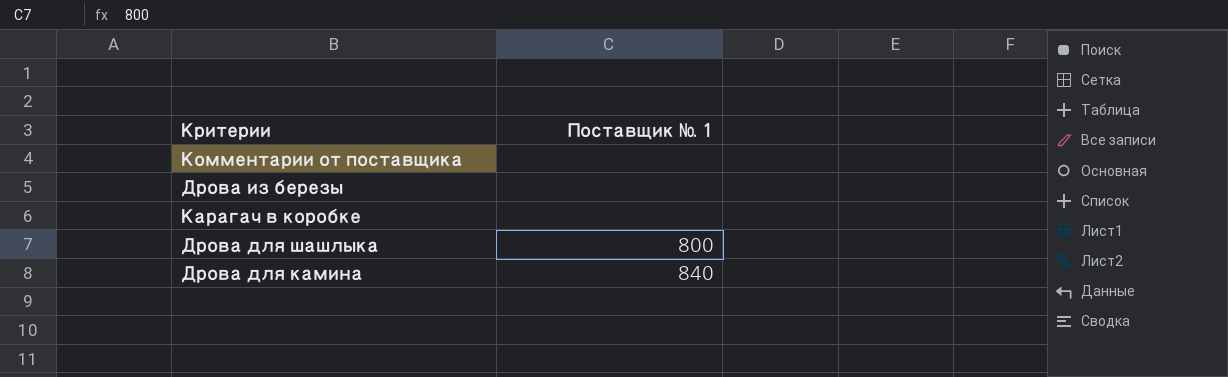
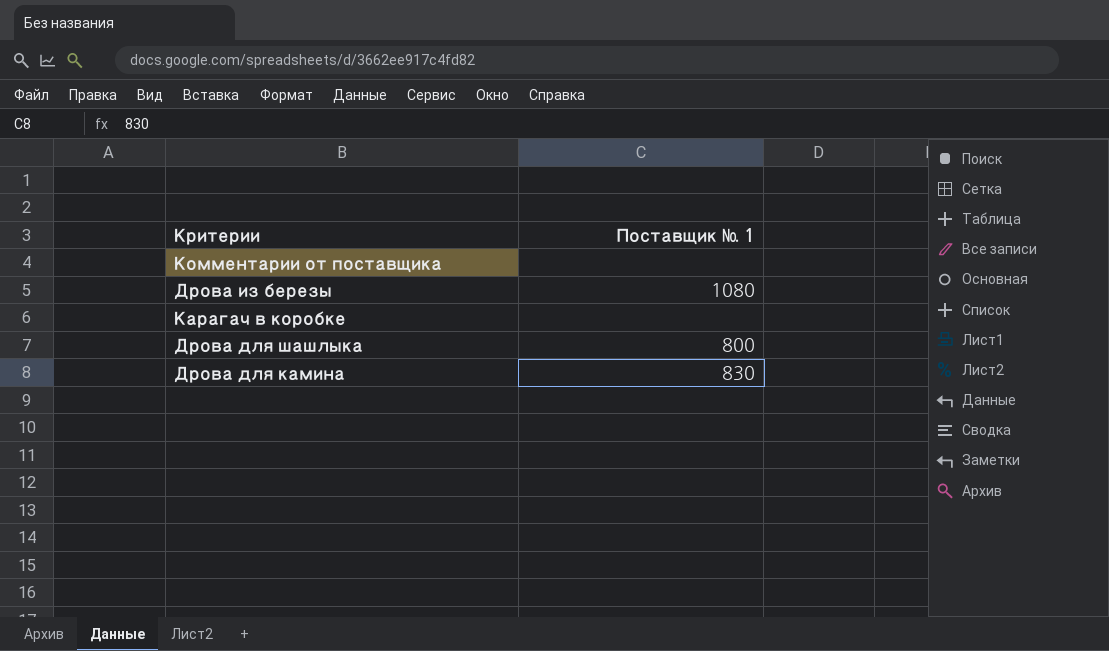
Дрова из березы | Поставщик № 1: none -> 1080
Дрова для камина | Поставщик № 1: 840 -> 830

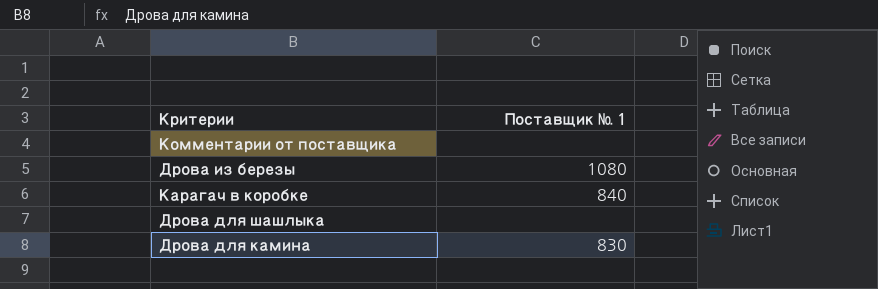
Карагач в коробке | Поставщик № 1: none -> 840
Дрова для шашлыка | Поставщик № 1: 800 -> none

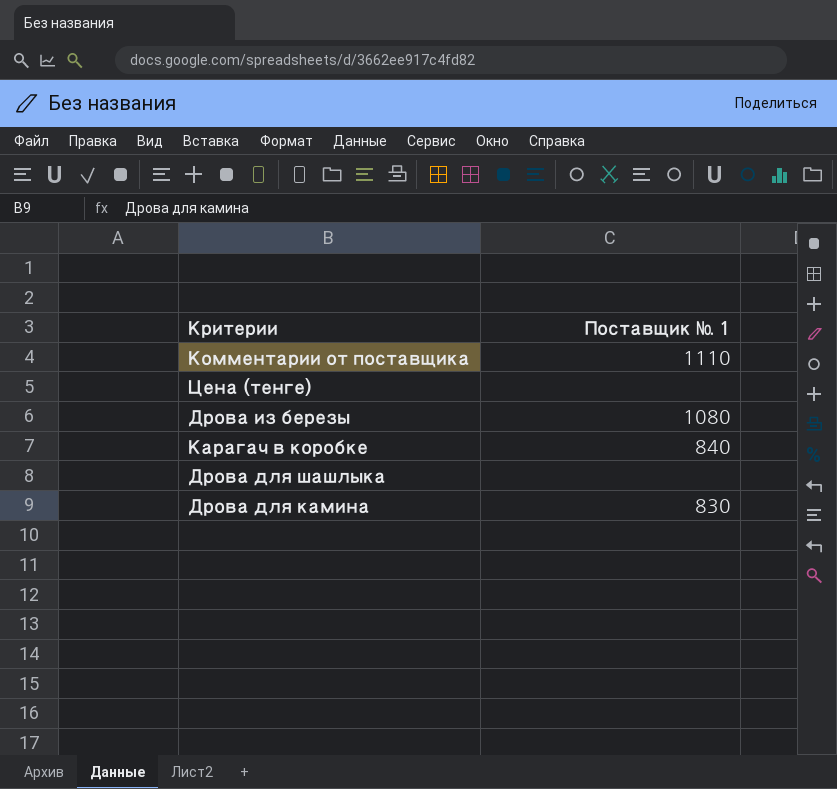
Комментарии от поставщика | Поставщик № 1: none -> 1110
row Цена (тенге): none -> none

